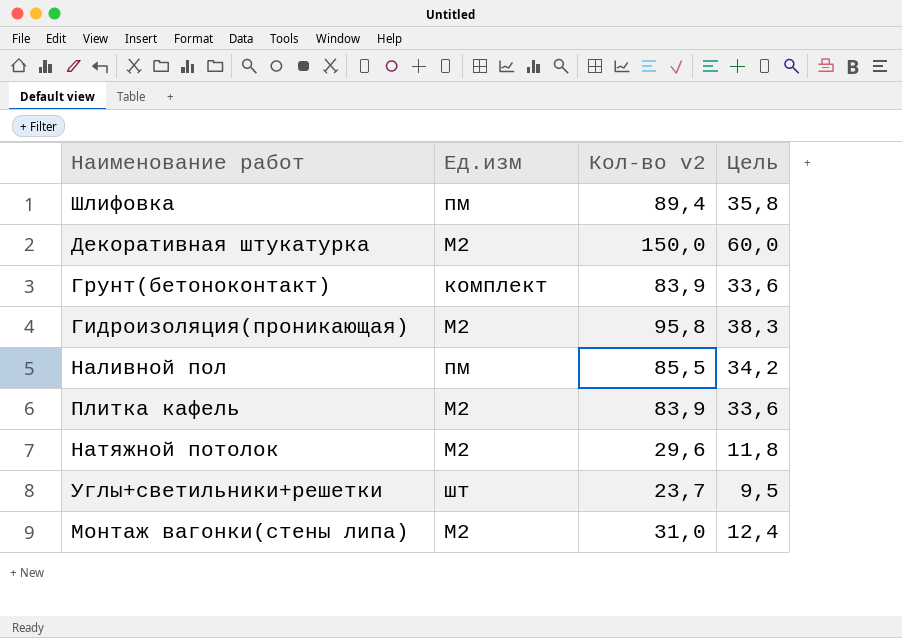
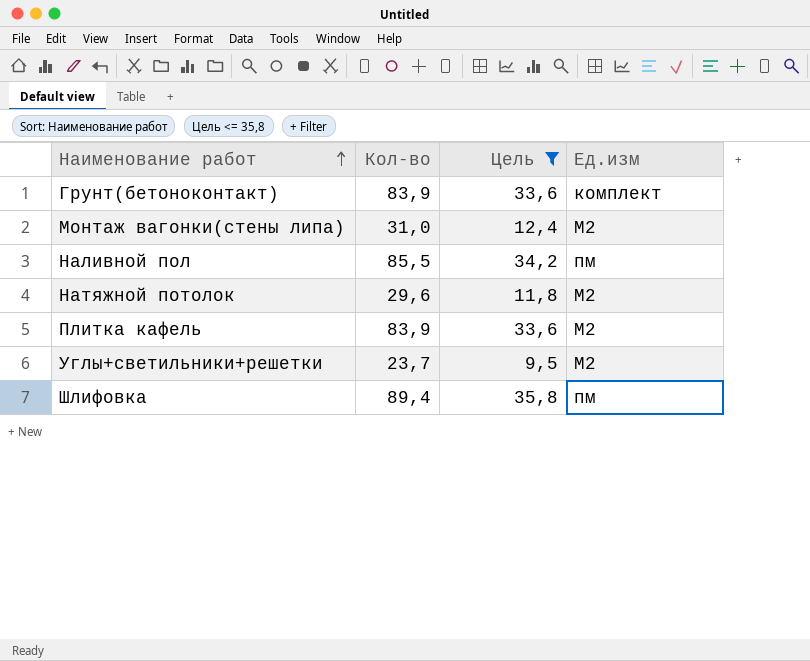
filter: none -> Цель <= 35,8
row order: none -> Наименование работ ascending
column name: Кол-во v2 -> Кол-во
column Ед.изм | position: 2 -> 4
Углы+светильники+решетки | Ед.изм: шт -> М2

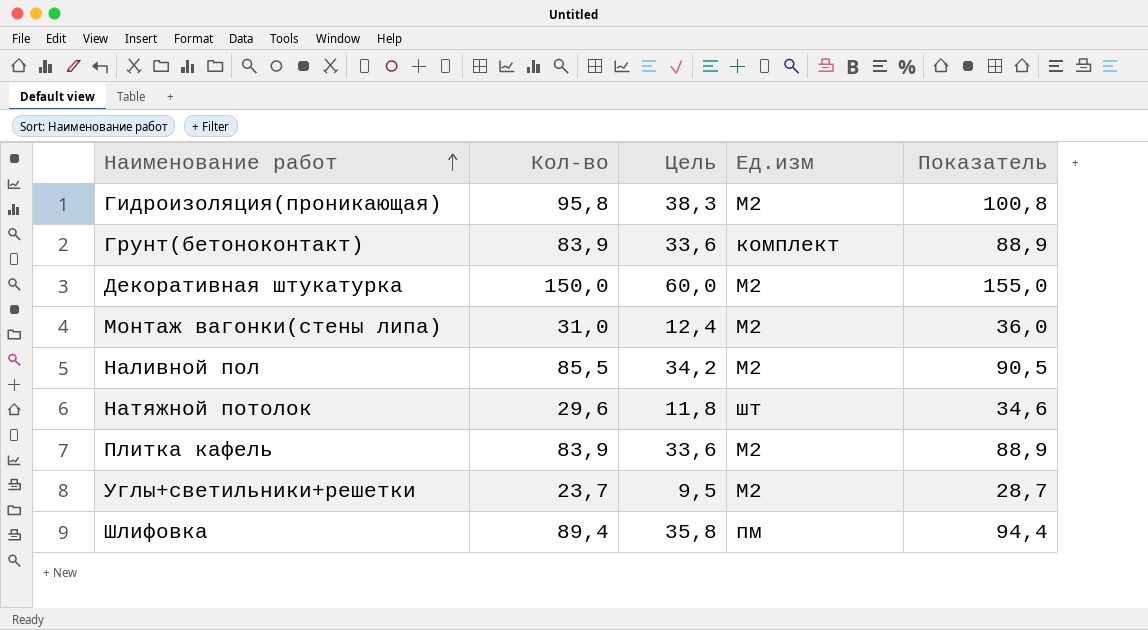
filter: Цель <= 35,8 -> none
column Показатель | formula: none -> [Кол-во] + 5
Наливной пол | Ед.изм: пм -> М2
Натяжной потолок | Ед.изм: М2 -> шт

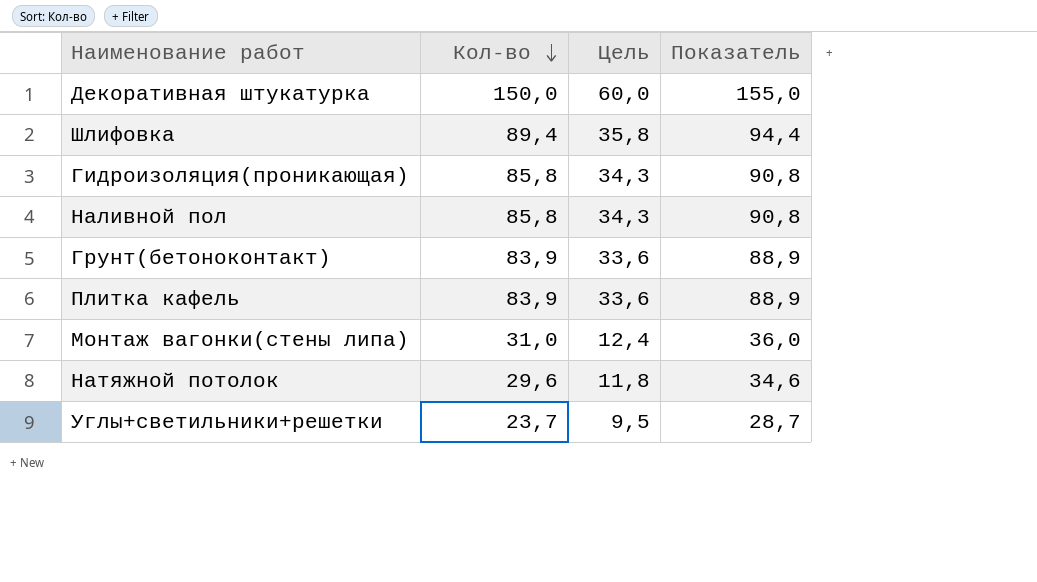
row order: Наименование работ ascending -> Кол-во descending
column Ед.изм | position: 4 -> none
Гидроизоляция(проникающая) | Кол-во: 95,8 -> 85,8
Гидроизоляция(проникающая) | Цель: 38,3 -> 34,3
Гидроизоляция(проникающая) | Показатель: 100,8 -> 90,8
Наливной пол | Кол-во: 85,5 -> 85,8
Наливной пол | Цель: 34,2 -> 34,3
Наливной пол | Показатель: 90,5 -> 90,8

